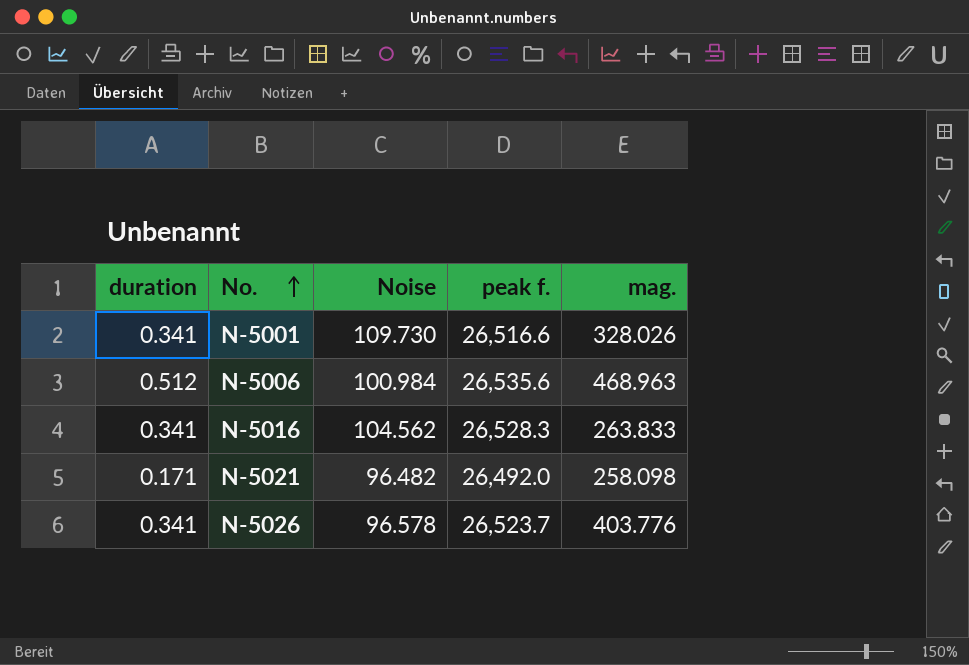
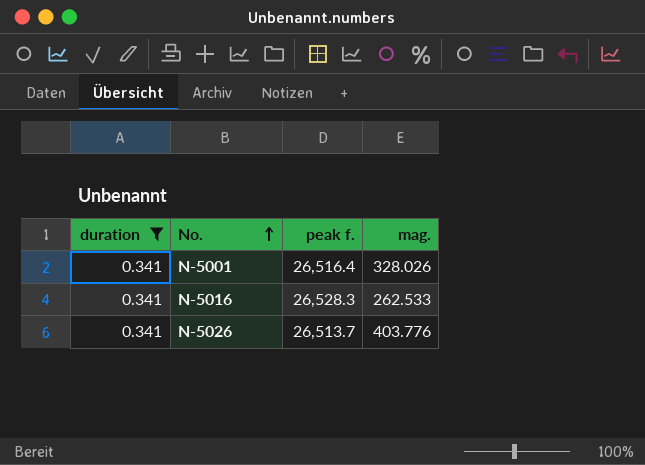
filter: none -> duration = 0.341
column Noise | position: 3 -> none
N-5001 | peak f.: 26,516.6 -> 26,516.4
N-5016 | mag.: 263.833 -> 262.533
N-5026 | peak f.: 26,523.7 -> 26,513.7

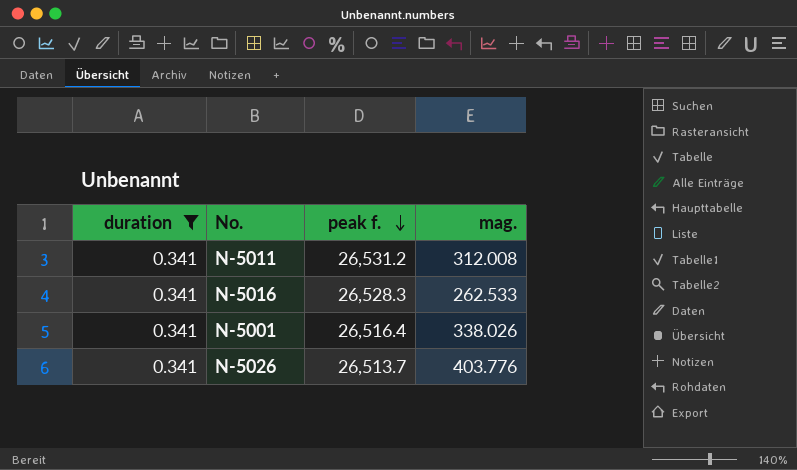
row order: No. ascending -> peak f. descending
row N-5011: none -> 0.341 | 26,531.2 | 312.008
N-5001 | mag.: 328.026 -> 338.026

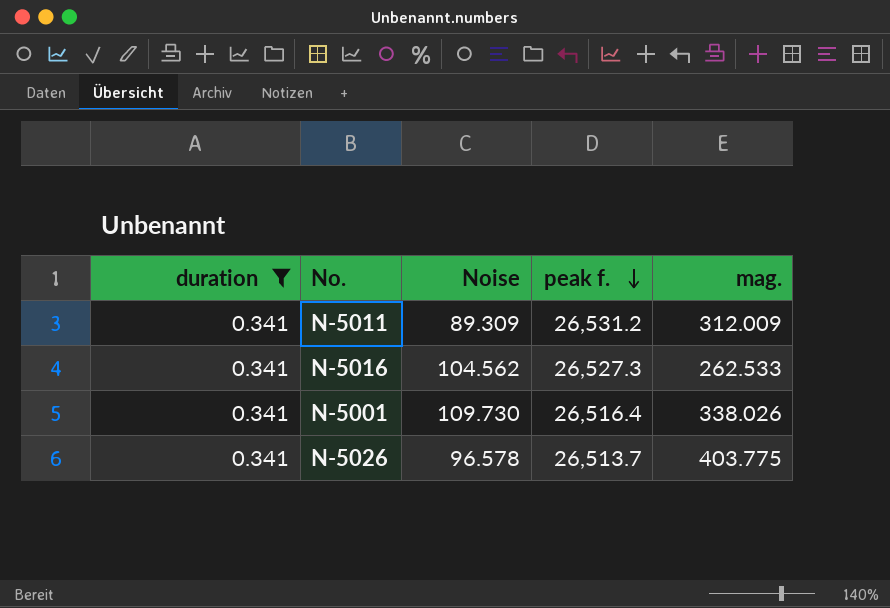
column Noise | position: none -> 3
N-5011 | mag.: 312.008 -> 312.009
N-5016 | peak f.: 26,528.3 -> 26,527.3
N-5026 | mag.: 403.776 -> 403.775

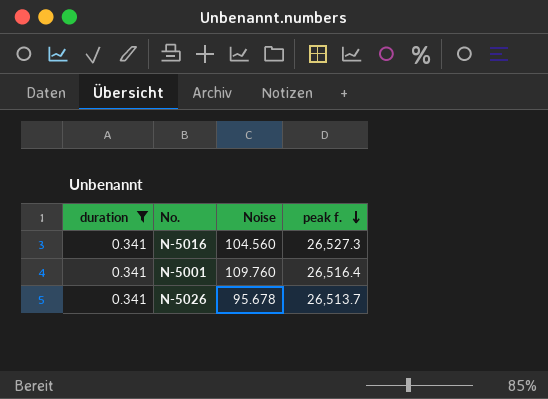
column mag. | position: 5 -> none
row N-5011: 0.341 | 89.309 | 26,531.2 | 312.009 -> none
N-5016 | Noise: 104.562 -> 104.560
N-5001 | Noise: 109.730 -> 109.760
N-5026 | Noise: 96.578 -> 95.678

